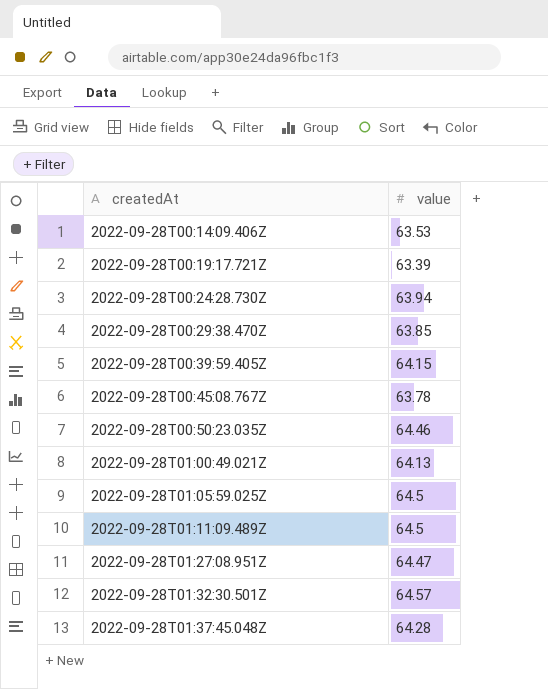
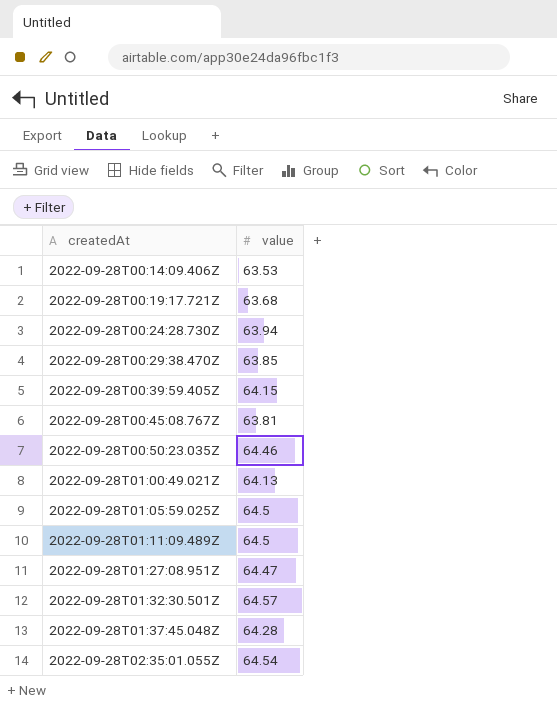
2022-09-28T00:19:17.721Z | value: 63.39 -> 63.68
2022-09-28T00:45:08.767Z | value: 63.78 -> 63.81
row 2022-09-28T02:35:01.055Z: none -> 64.54

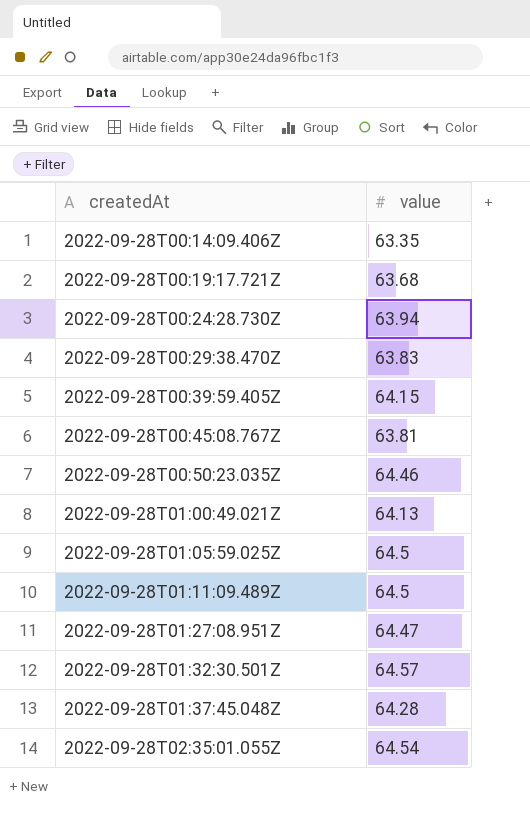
2022-09-28T00:14:09.406Z | value: 63.53 -> 63.35
2022-09-28T00:29:38.470Z | value: 63.85 -> 63.83

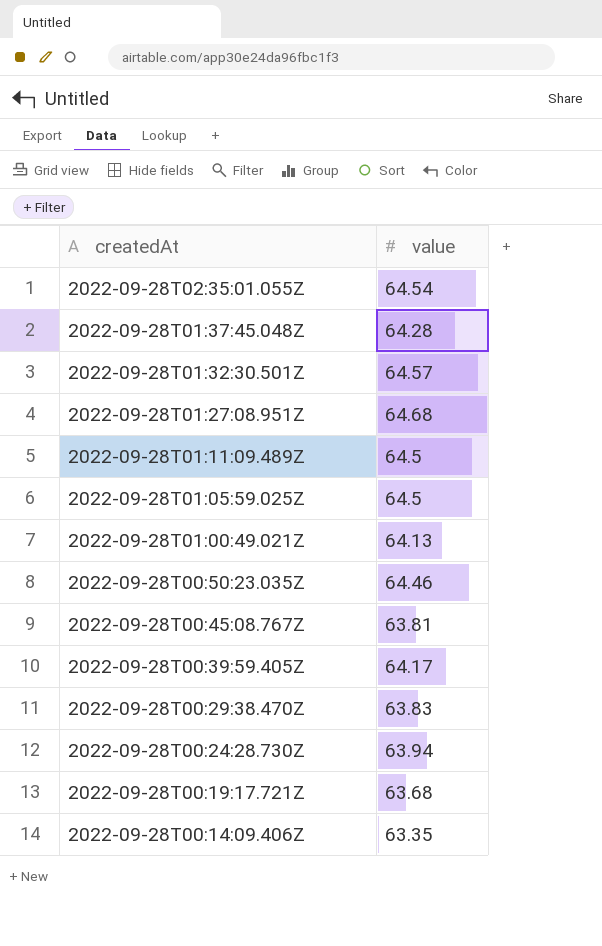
row order: createdAt ascending -> createdAt descending
2022-09-28T01:27:08.951Z | value: 64.47 -> 64.68
2022-09-28T00:39:59.405Z | value: 64.15 -> 64.17

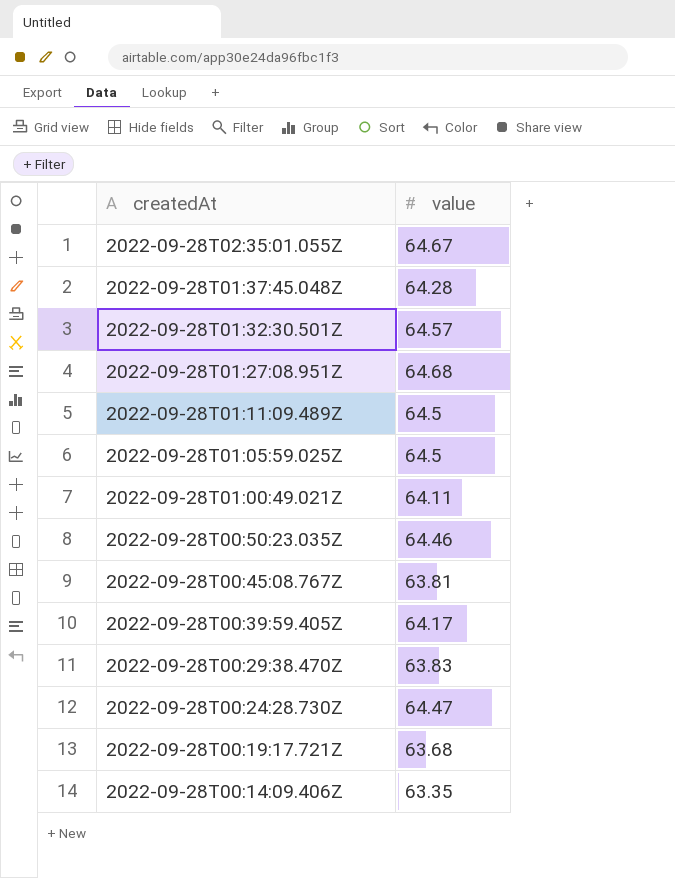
2022-09-28T02:35:01.055Z | value: 64.54 -> 64.67
2022-09-28T01:00:49.021Z | value: 64.13 -> 64.11
2022-09-28T00:24:28.730Z | value: 63.94 -> 64.47

